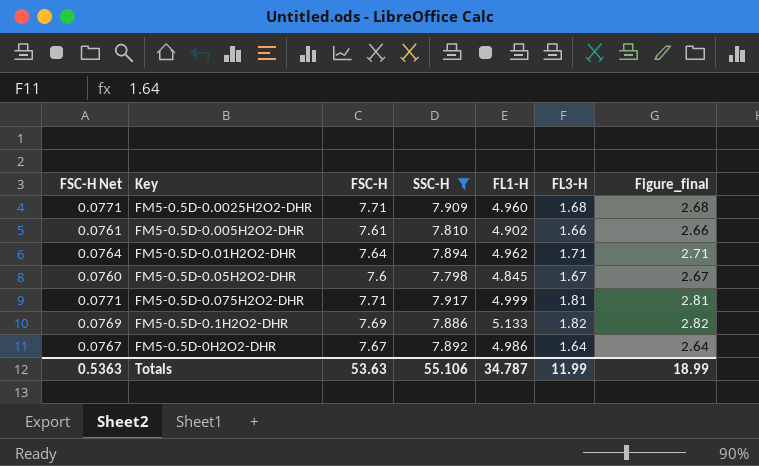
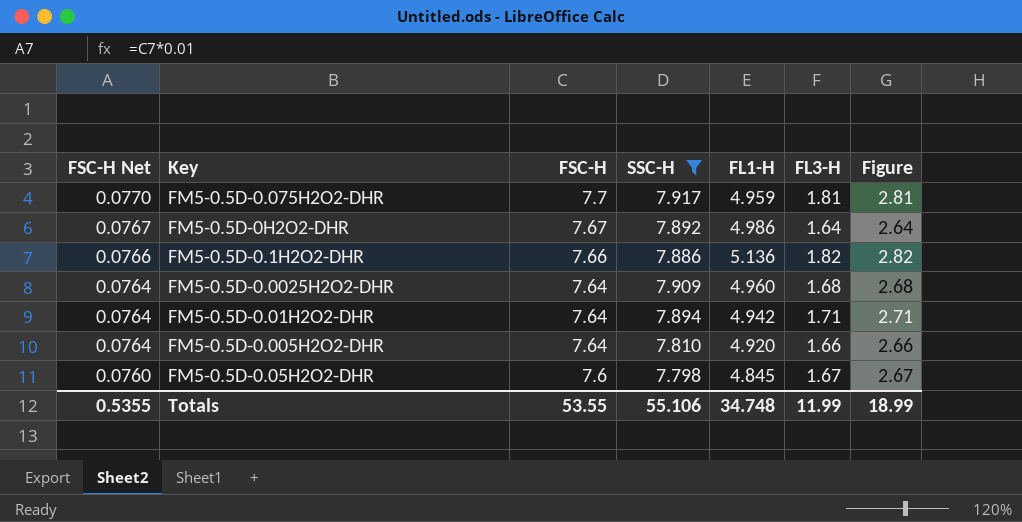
row order: none -> FSC-H Net descending
column name: Figure_final -> Figure
FM5-0.5D-0.075H2O2-DHR | FSC-H Net: 0.0771 -> 0.0770
FM5-0.5D-0.075H2O2-DHR | FSC-H: 7.71 -> 7.7
FM5-0.5D-0.075H2O2-DHR | FL1-H: 4.999 -> 4.959
FM5-0.5D-0.1H2O2-DHR | FSC-H Net: 0.0769 -> 0.0766
FM5-0.5D-0.1H2O2-DHR | FSC-H: 7.69 -> 7.66
FM5-0.5D-0.1H2O2-DHR | FL1-H: 5.133 -> 5.136
FM5-0.5D-0.0025H2O2-DHR | FSC-H Net: 0.0771 -> 0.0764
FM5-0.5D-0.0025H2O2-DHR | FSC-H: 7.71 -> 7.64
FM5-0.5D-0.01H2O2-DHR | FL1-H: 4.962 -> 4.942
FM5-0.5D-0.005H2O2-DHR | FSC-H Net: 0.0761 -> 0.0764
FM5-0.5D-0.005H2O2-DHR | FSC-H: 7.61 -> 7.64
FM5-0.5D-0.005H2O2-DHR | FL1-H: 4.902 -> 4.920
Totals | FSC-H Net: 0.5363 -> 0.5355
Totals | FSC-H: 53.63 -> 53.55
Totals | FL1-H: 34.787 -> 34.748

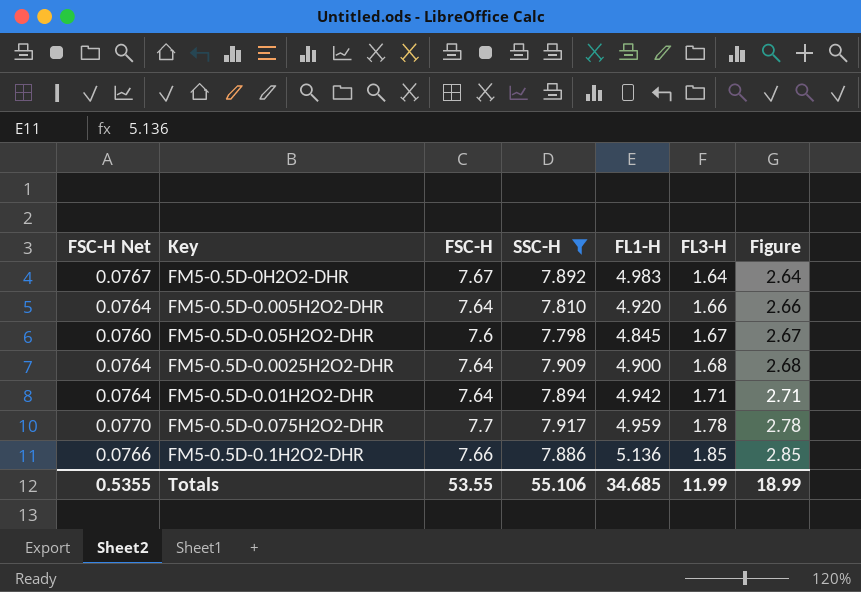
row order: FSC-H Net descending -> FL3-H ascending
FM5-0.5D-0H2O2-DHR | FL1-H: 4.986 -> 4.983
FM5-0.5D-0.0025H2O2-DHR | FL1-H: 4.960 -> 4.900
FM5-0.5D-0.075H2O2-DHR | FL3-H: 1.81 -> 1.78
FM5-0.5D-0.075H2O2-DHR | Figure: 2.81 -> 2.78
FM5-0.5D-0.1H2O2-DHR | FL3-H: 1.82 -> 1.85
FM5-0.5D-0.1H2O2-DHR | Figure: 2.82 -> 2.85
Totals | FL1-H: 34.748 -> 34.685

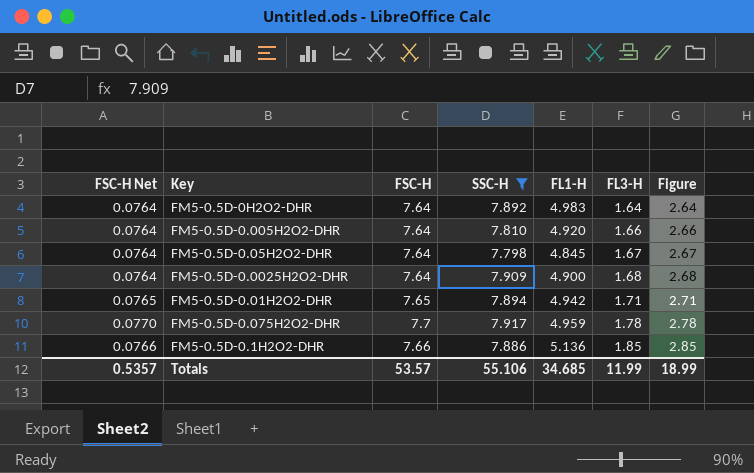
FM5-0.5D-0H2O2-DHR | FSC-H Net: 0.0767 -> 0.0764
FM5-0.5D-0H2O2-DHR | FSC-H: 7.67 -> 7.64
FM5-0.5D-0.05H2O2-DHR | FSC-H Net: 0.0760 -> 0.0764
FM5-0.5D-0.05H2O2-DHR | FSC-H: 7.6 -> 7.64
FM5-0.5D-0.01H2O2-DHR | FSC-H Net: 0.0764 -> 0.0765
FM5-0.5D-0.01H2O2-DHR | FSC-H: 7.64 -> 7.65
Totals | FSC-H Net: 0.5355 -> 0.5357
Totals | FSC-H: 53.55 -> 53.57

